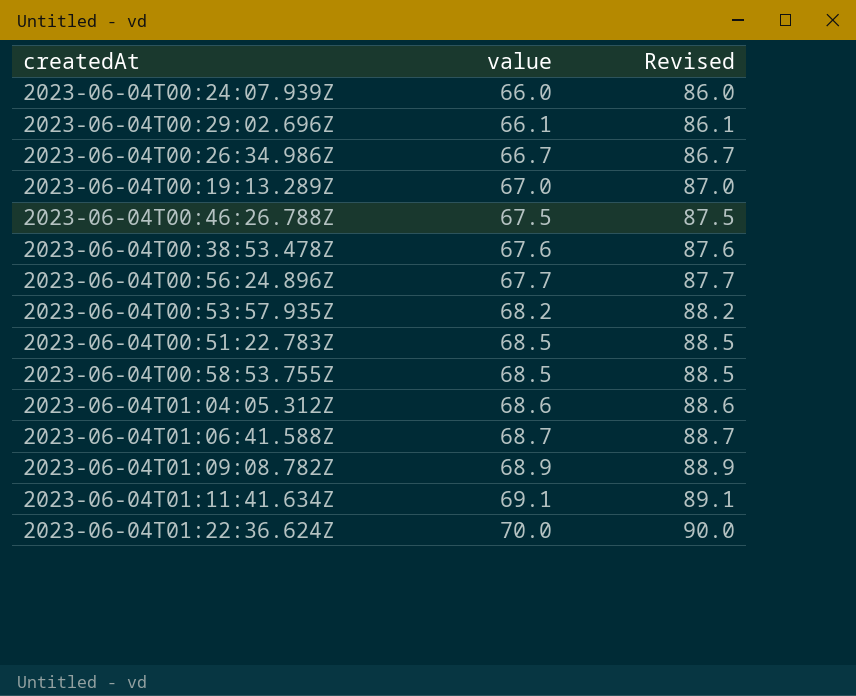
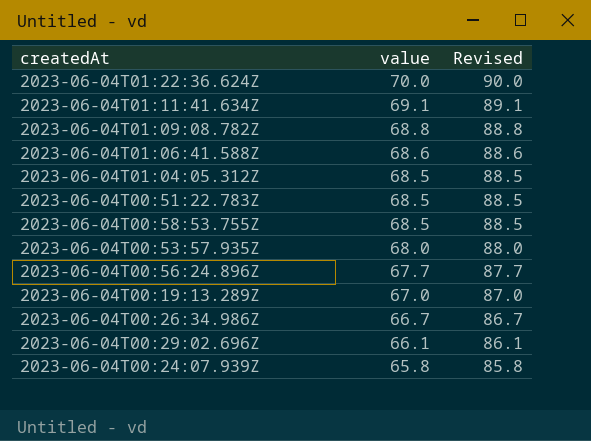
row order: value ascending -> value descending
row 2023-06-04T00:46:26.788Z: 67.5 | 87.5 -> none
row 2023-06-04T00:38:53.478Z: 67.6 | 87.6 -> none
2023-06-04T01:09:08.782Z | value: 68.9 -> 68.8
2023-06-04T01:09:08.782Z | Revised: 88.9 -> 88.8
2023-06-04T01:06:41.588Z | value: 68.7 -> 68.6
2023-06-04T01:06:41.588Z | Revised: 88.7 -> 88.6
2023-06-04T01:04:05.312Z | value: 68.6 -> 68.5
2023-06-04T01:04:05.312Z | Revised: 88.6 -> 88.5
2023-06-04T00:53:57.935Z | value: 68.2 -> 68.0
2023-06-04T00:53:57.935Z | Revised: 88.2 -> 88.0
2023-06-04T00:24:07.939Z | value: 66.0 -> 65.8
2023-06-04T00:24:07.939Z | Revised: 86.0 -> 85.8

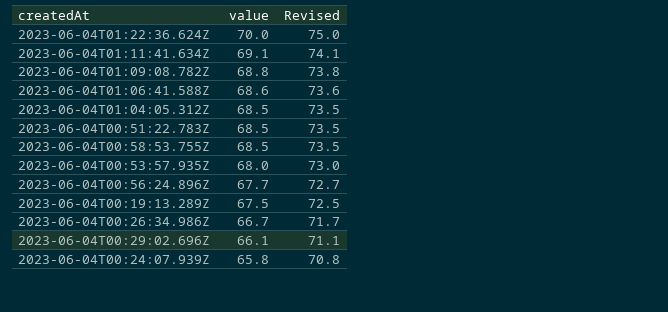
column Revised | formula: [value] + 20 -> [value] + 5
2023-06-04T00:19:13.289Z | value: 67.0 -> 67.5

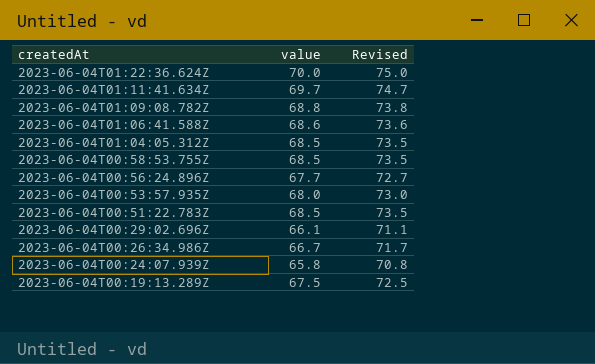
row order: value descending -> createdAt descending
2023-06-04T01:11:41.634Z | value: 69.1 -> 69.7
2023-06-04T01:11:41.634Z | Revised: 74.1 -> 74.7

